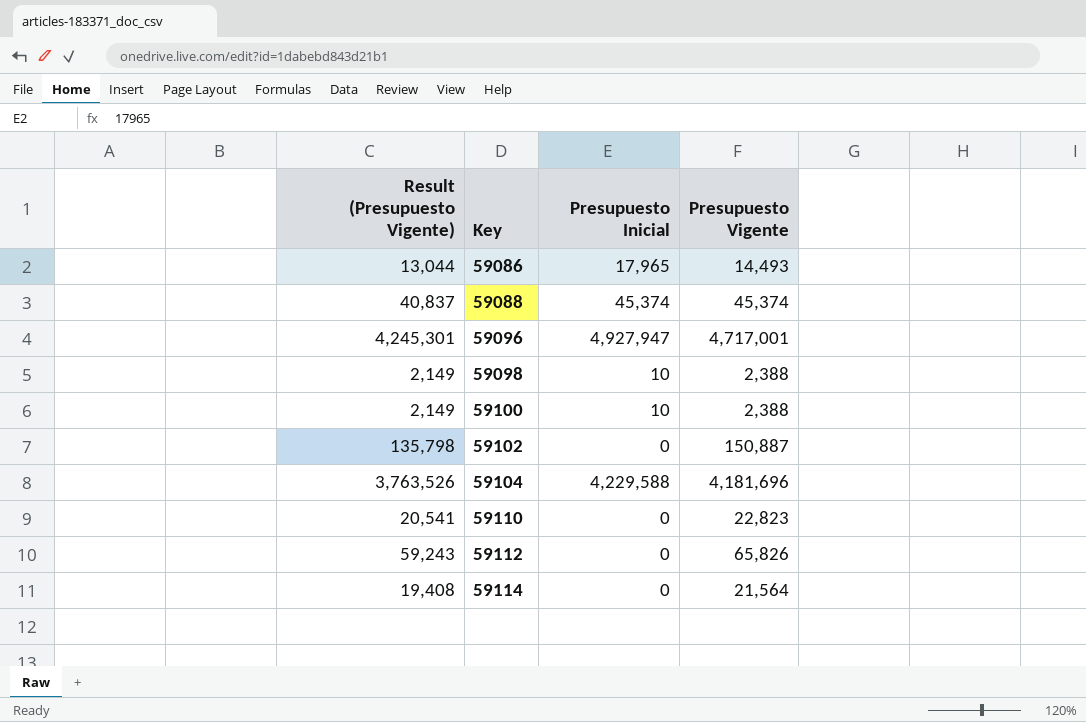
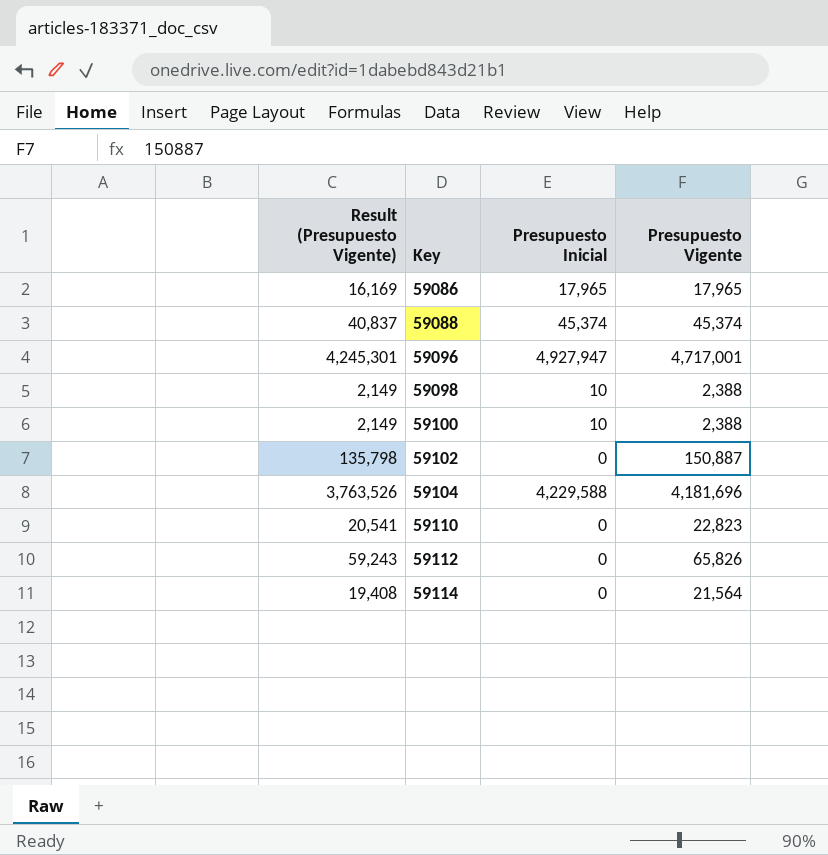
59086 | Result (Presupuesto Vigente): 13,044 -> 16,169
59086 | Presupuesto Vigente: 14,493 -> 17,965

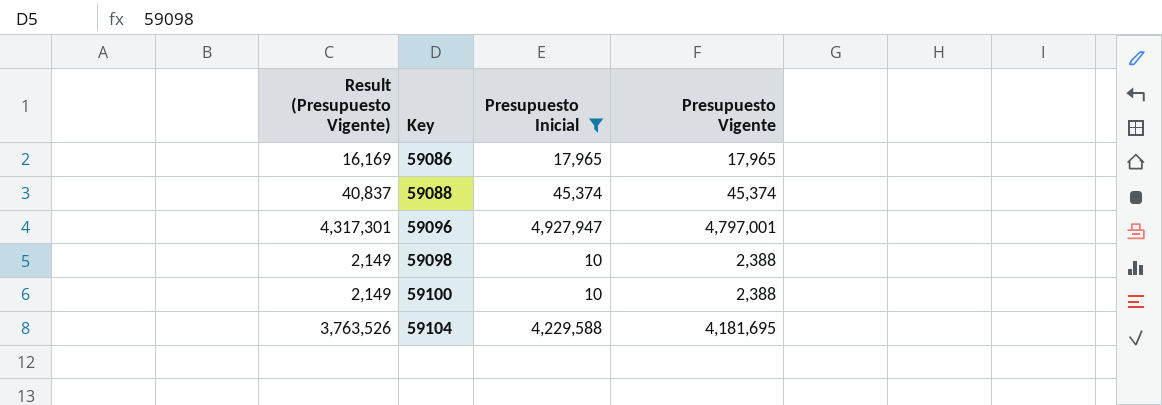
filter: none -> Presupuesto Inicial != 0
59096 | Result (Presupuesto Vigente): 4,245,301 -> 4,317,301
59096 | Presupuesto Vigente: 4,717,001 -> 4,797,001
59104 | Presupuesto Vigente: 4,181,696 -> 4,181,695

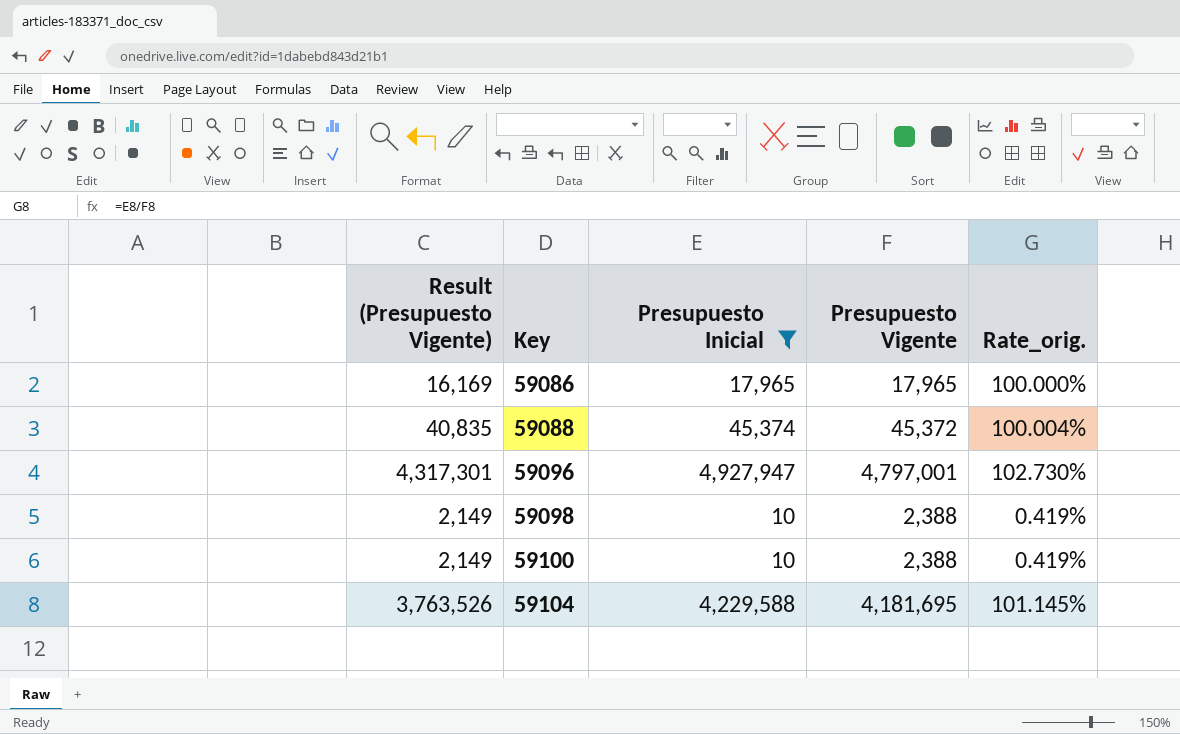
column Rate_orig. | formula: none -> [Presupuesto Inicial] / [Presupuesto Vigente]
59088 | Result (Presupuesto Vigente): 40,837 -> 40,835
59088 | Presupuesto Vigente: 45,374 -> 45,372

